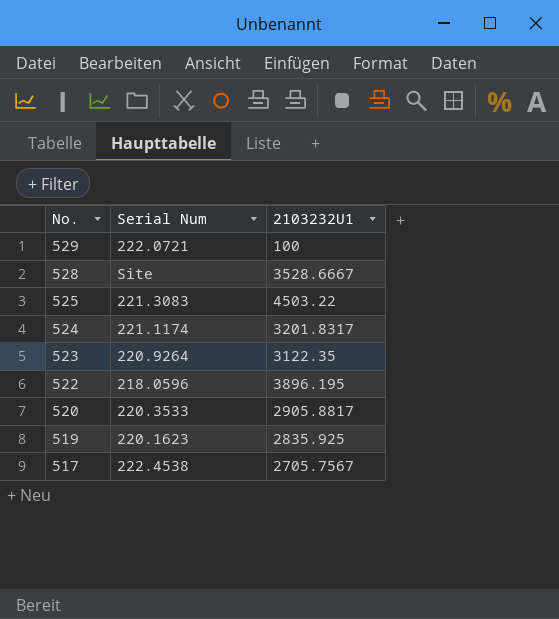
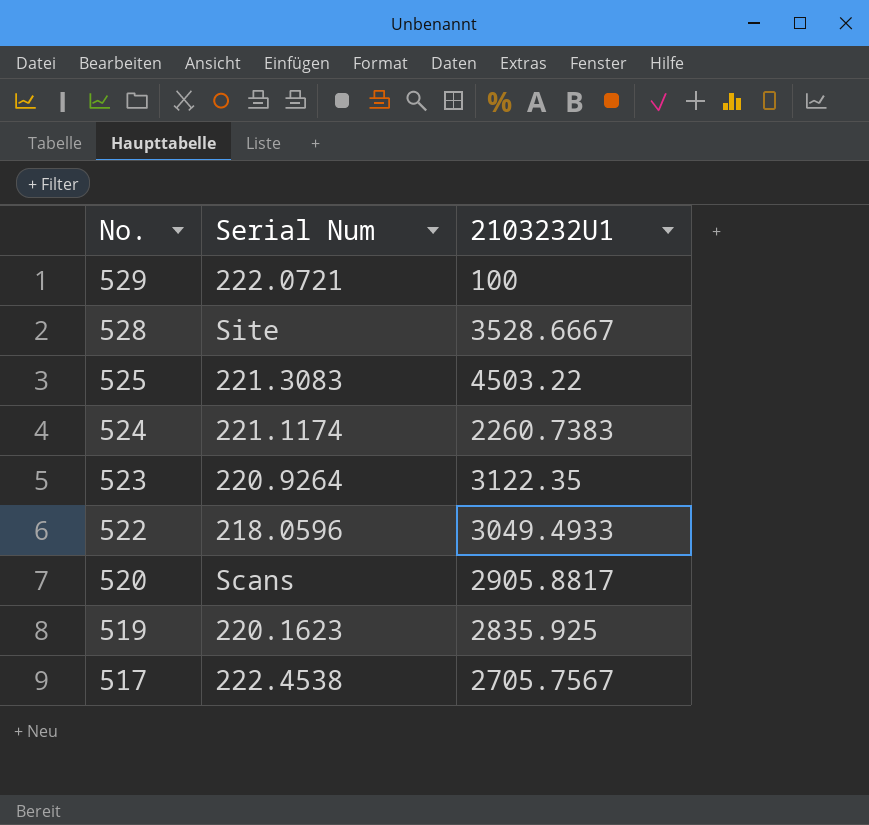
524 | 2103232U1: 3201.8317 -> 2260.7383
522 | 2103232U1: 3896.195 -> 3049.4933
520 | Serial Num: 220.3533 -> Scans

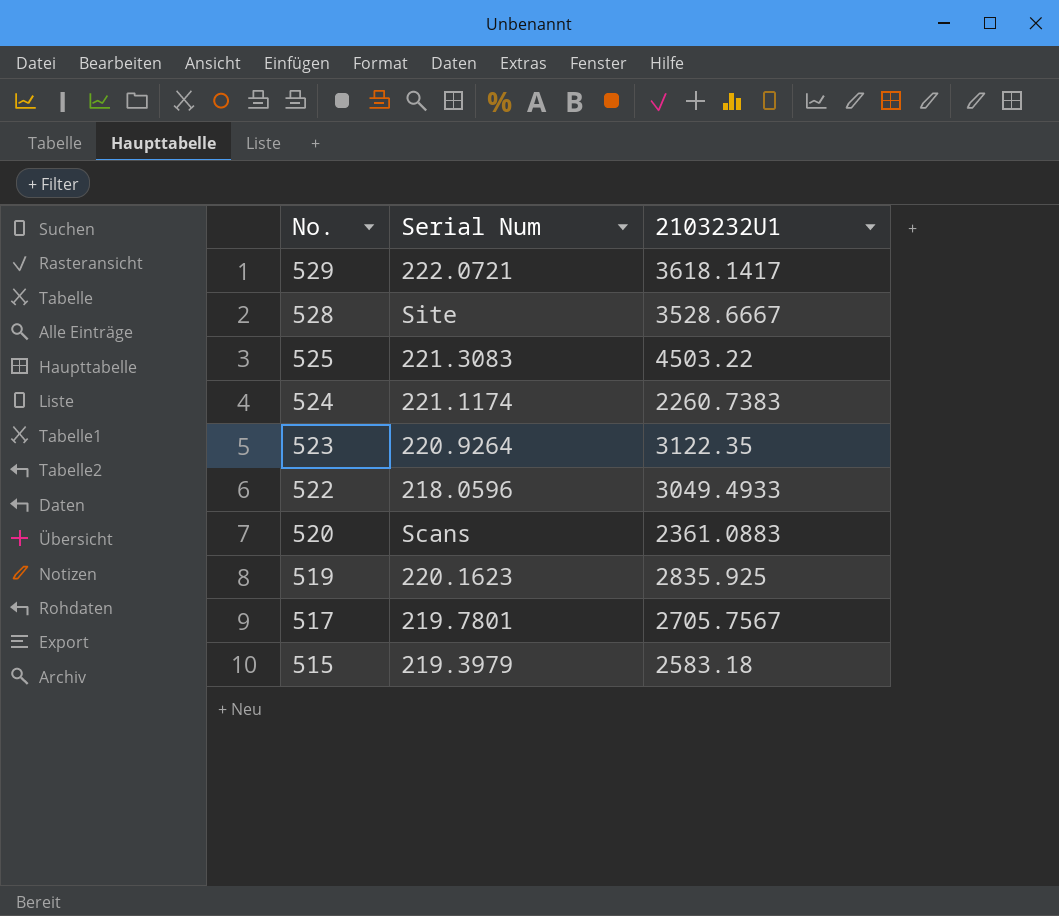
529 | 2103232U1: 100 -> 3618.1417
520 | 2103232U1: 2905.8817 -> 2361.0883
517 | Serial Num: 222.4538 -> 219.7801
row 515: none -> 219.3979 | 2583.18

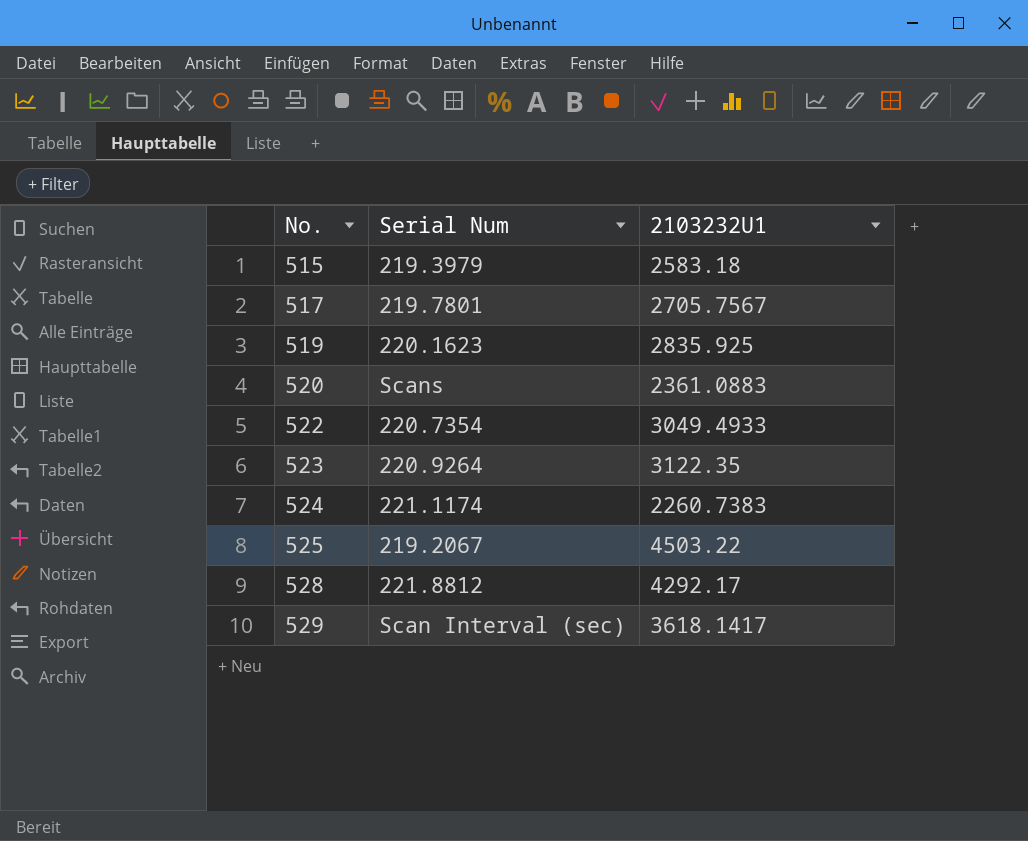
row order: No. descending -> No. ascending
522 | Serial Num: 218.0596 -> 220.7354
525 | Serial Num: 221.3083 -> 219.2067
528 | Serial Num: Site -> 221.8812
528 | 2103232U1: 3528.6667 -> 4292.17
529 | Serial Num: 222.0721 -> Scan Interval (sec)

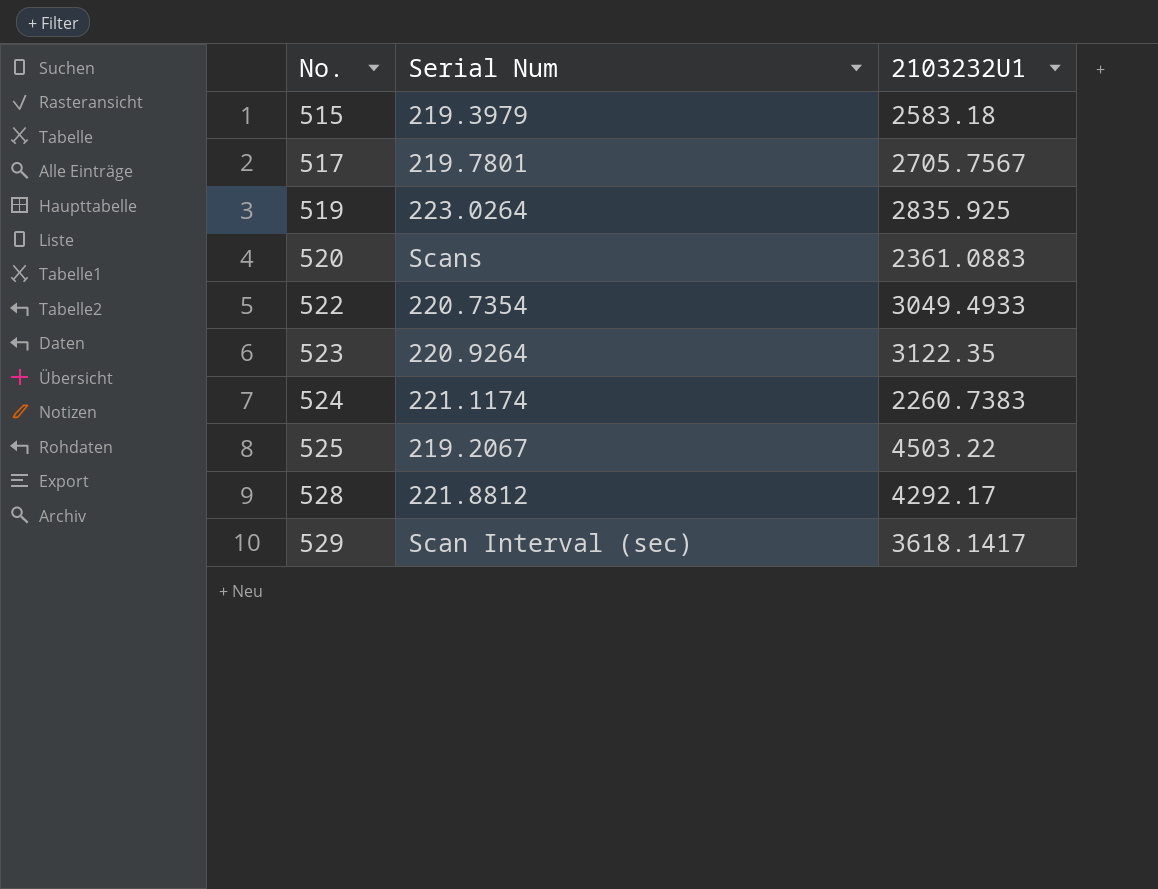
519 | Serial Num: 220.1623 -> 223.0264

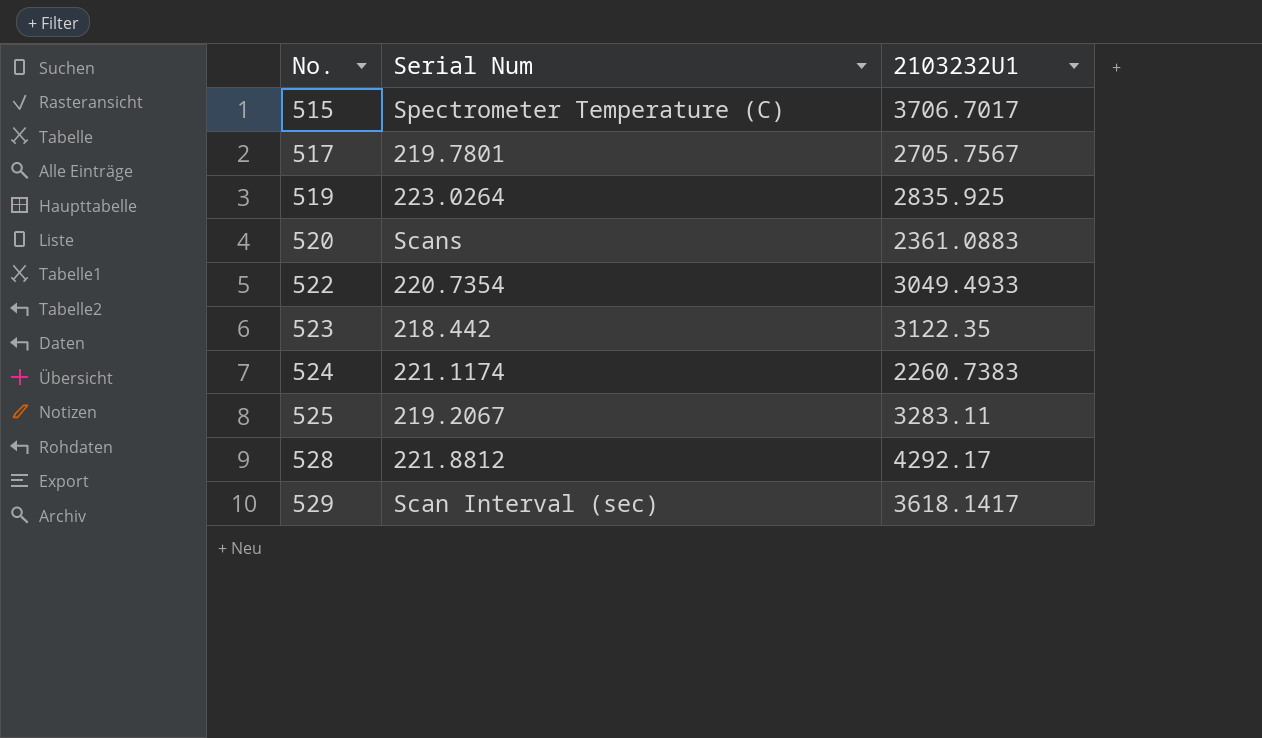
515 | Serial Num: 219.3979 -> Spectrometer Temperature (C)
515 | 2103232U1: 2583.18 -> 3706.7017
523 | Serial Num: 220.9264 -> 218.442
525 | 2103232U1: 4503.22 -> 3283.11

